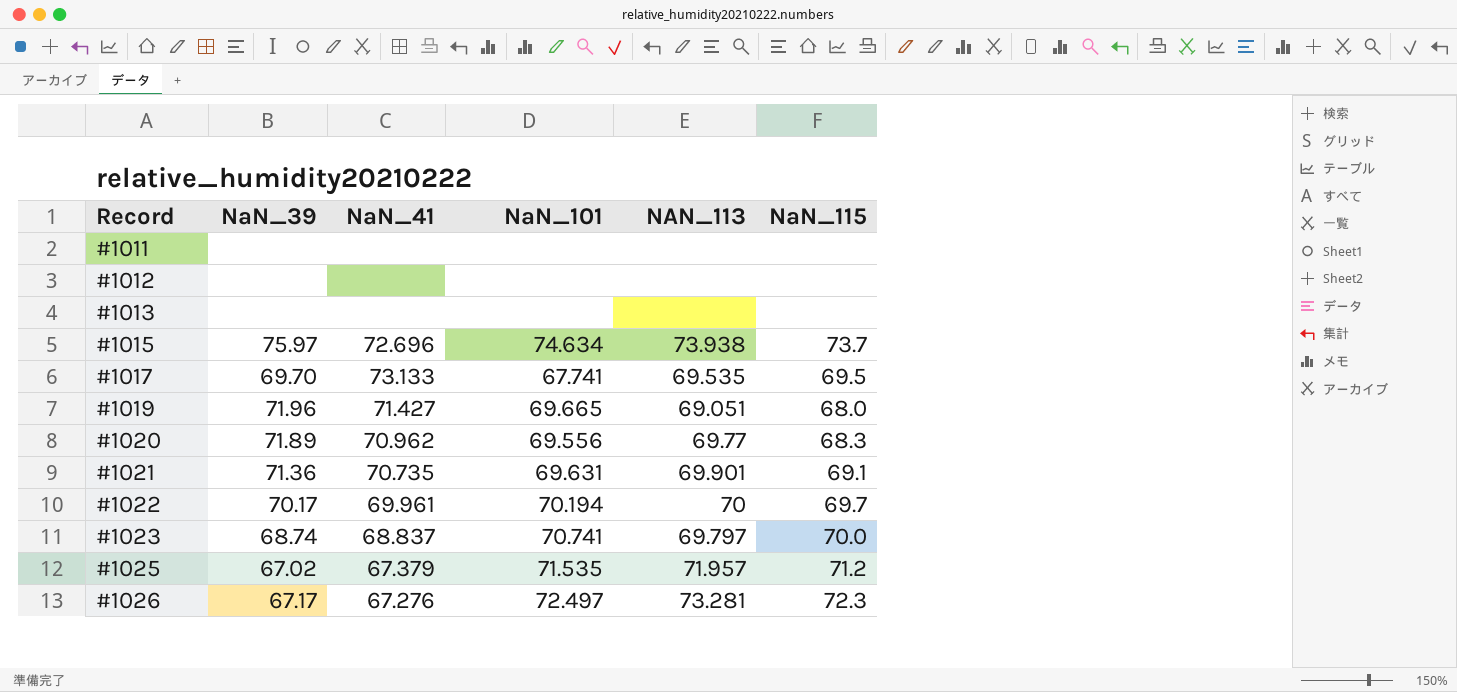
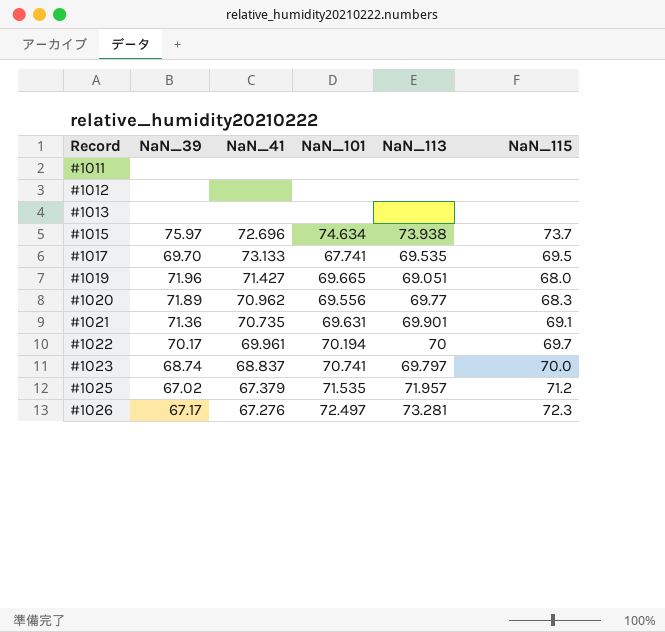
column name: NAN_113 -> NaN_113

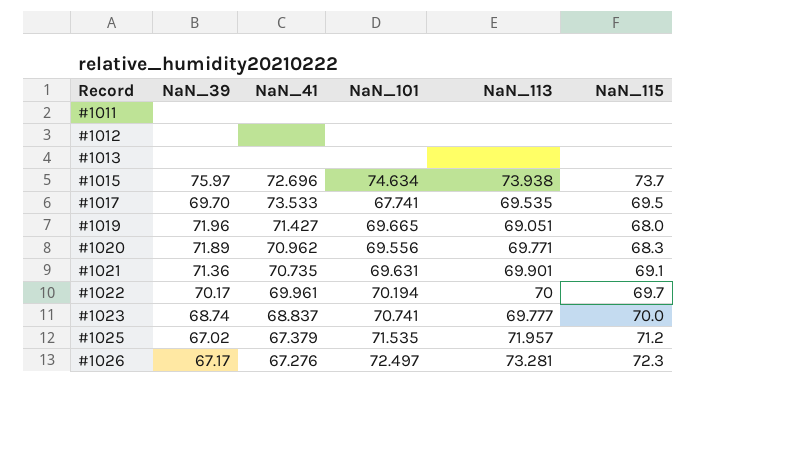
#1017 | NaN_41: 73.133 -> 73.533
#1020 | NaN_113: 69.77 -> 69.771
#1023 | NaN_113: 69.797 -> 69.777

